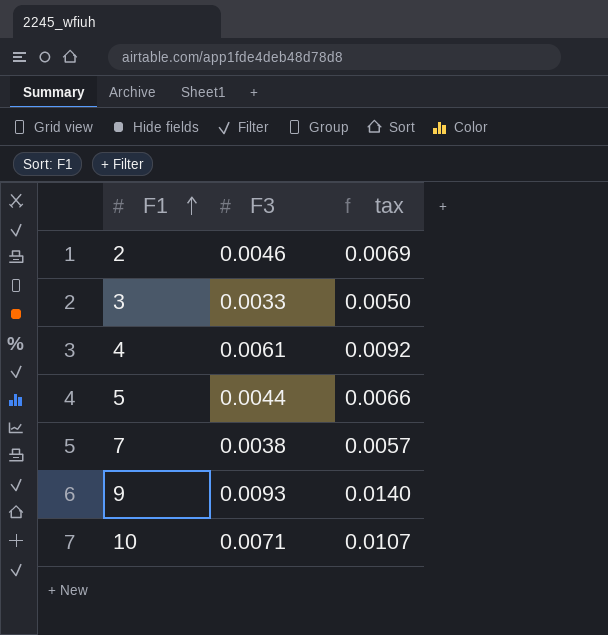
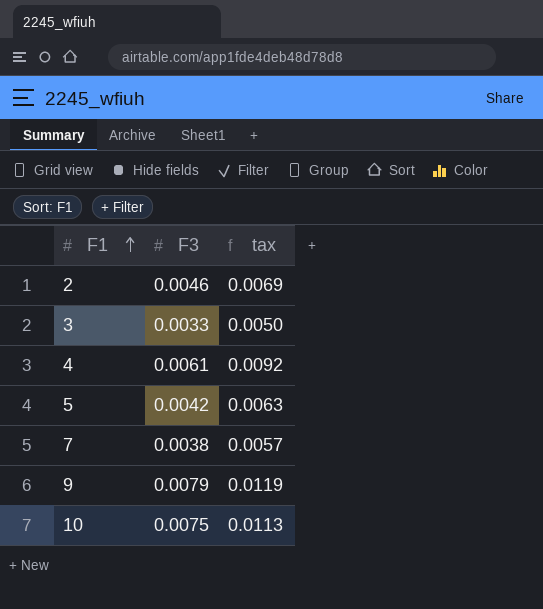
5 | F3: 0.0044 -> 0.0042
5 | tax: 0.0066 -> 0.0063
9 | F3: 0.0093 -> 0.0079
9 | tax: 0.0140 -> 0.0119
10 | F3: 0.0071 -> 0.0075
10 | tax: 0.0107 -> 0.0113

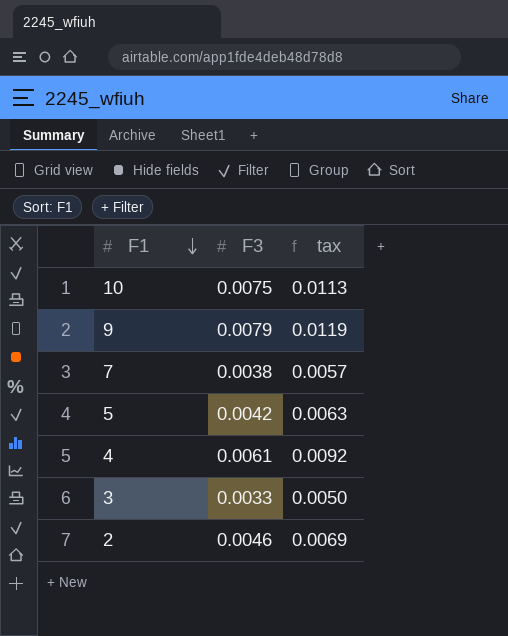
row order: F1 ascending -> F1 descending

